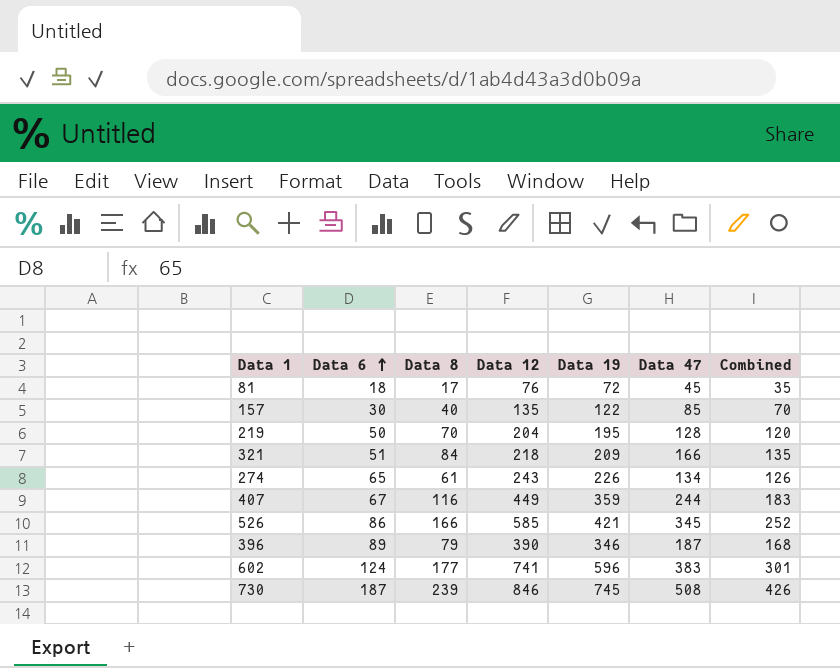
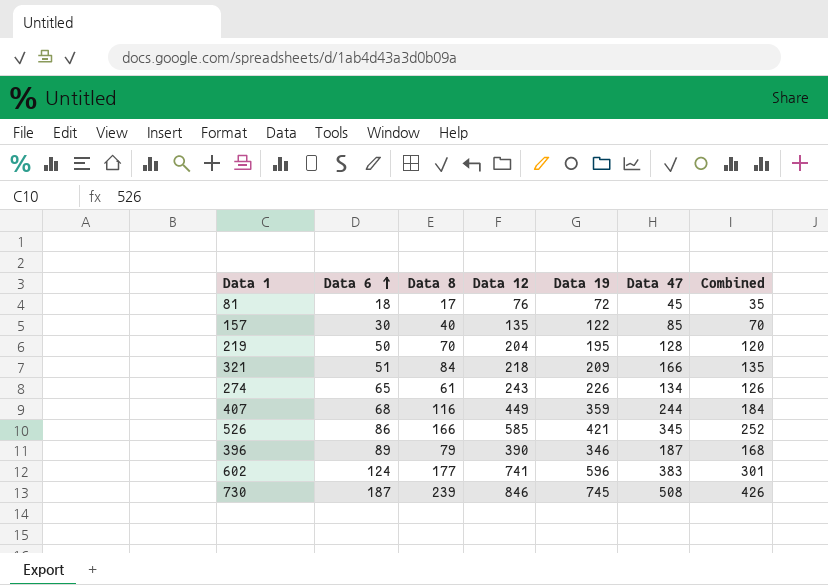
407 | Data 6: 67 -> 68
407 | Combined: 183 -> 184

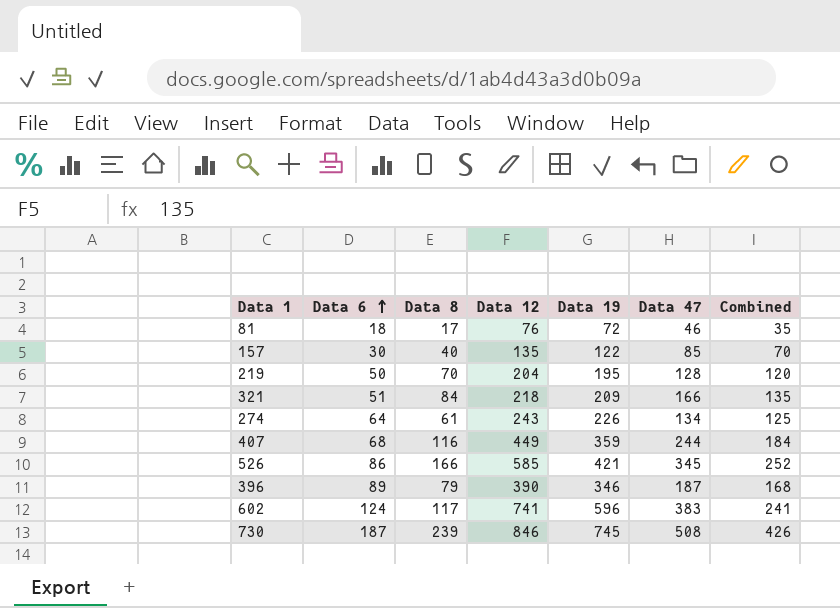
81 | Data 47: 45 -> 46
274 | Data 6: 65 -> 64
274 | Combined: 126 -> 125
602 | Data 8: 177 -> 117
602 | Combined: 301 -> 241

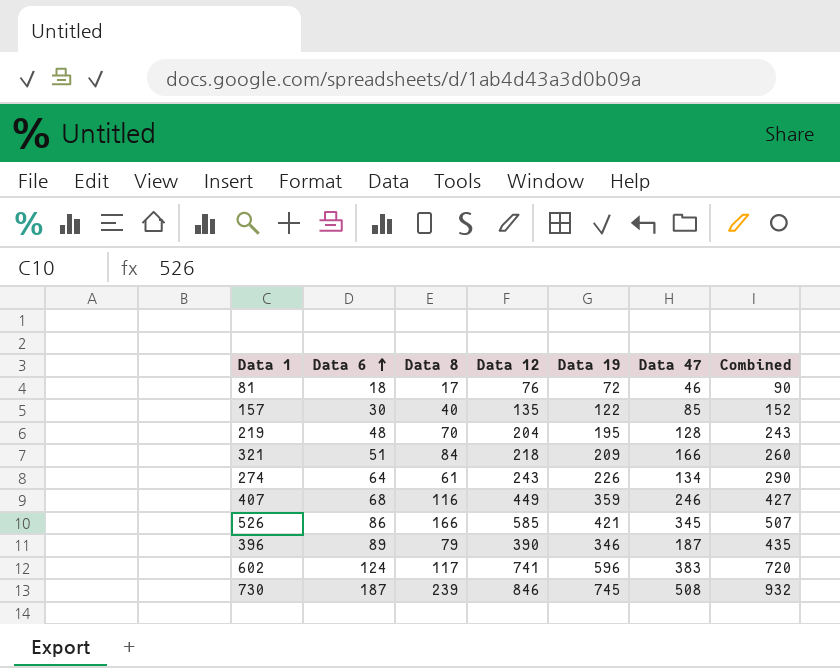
column Combined | formula: [Data 6] + [Data 8] -> [Data 6] + [Data 19]
219 | Data 6: 50 -> 48
407 | Data 47: 244 -> 246

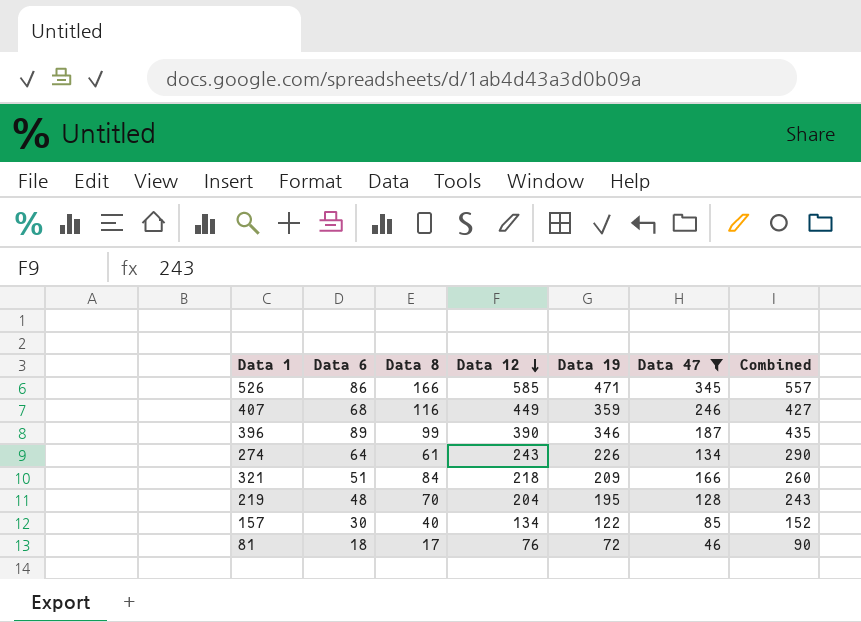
filter: none -> Data 47 <= 345
row order: Data 6 ascending -> Data 12 descending
526 | Data 19: 421 -> 471
526 | Combined: 507 -> 557
396 | Data 8: 79 -> 99
157 | Data 12: 135 -> 134

